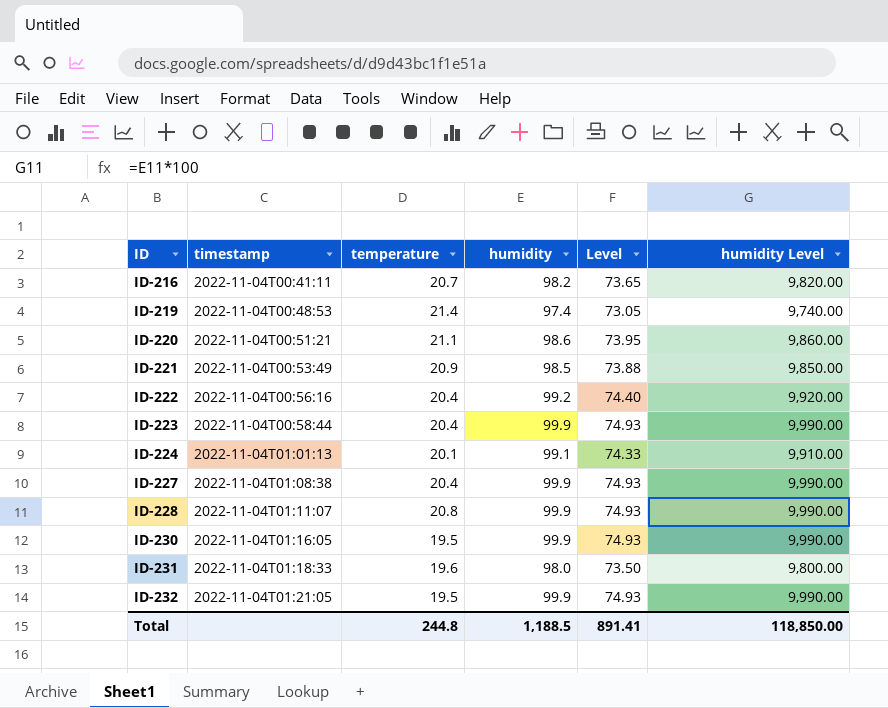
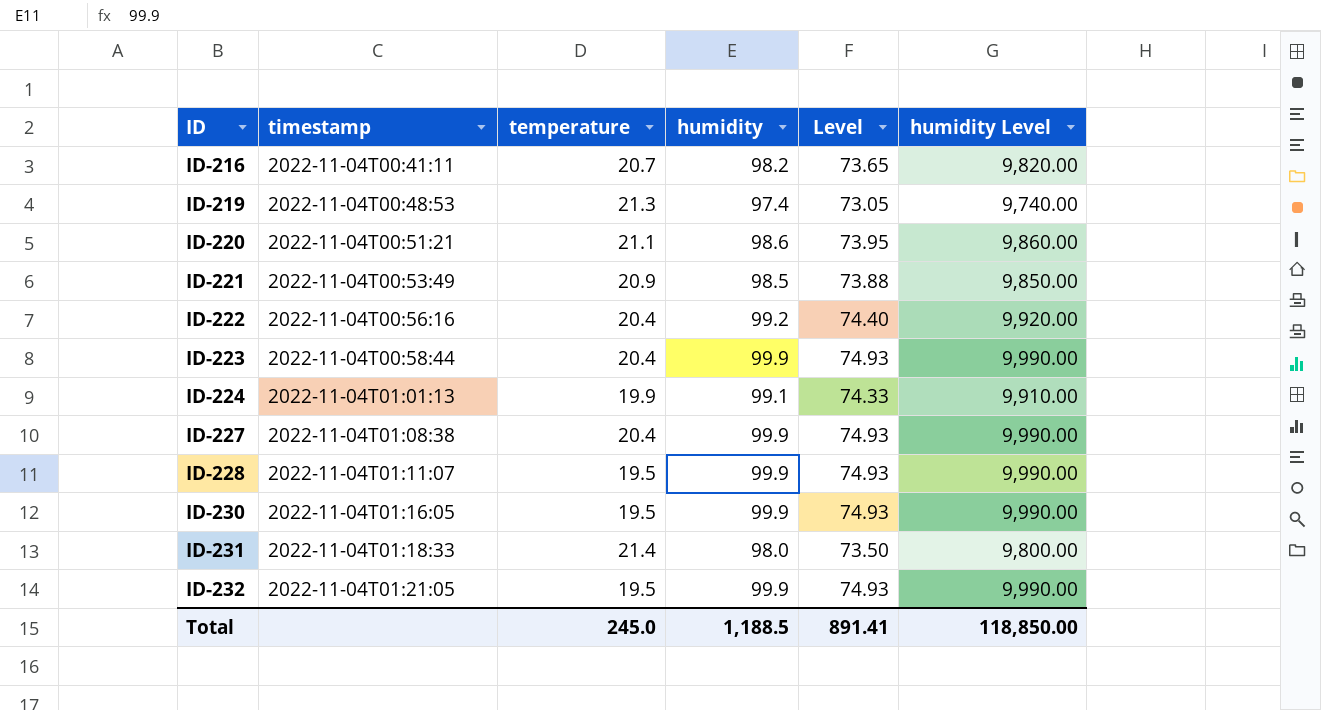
ID-219 | temperature: 21.4 -> 21.3
ID-224 | temperature: 20.1 -> 19.9
ID-228 | temperature: 20.8 -> 19.5
ID-231 | temperature: 19.6 -> 21.4
Total | temperature: 244.8 -> 245.0

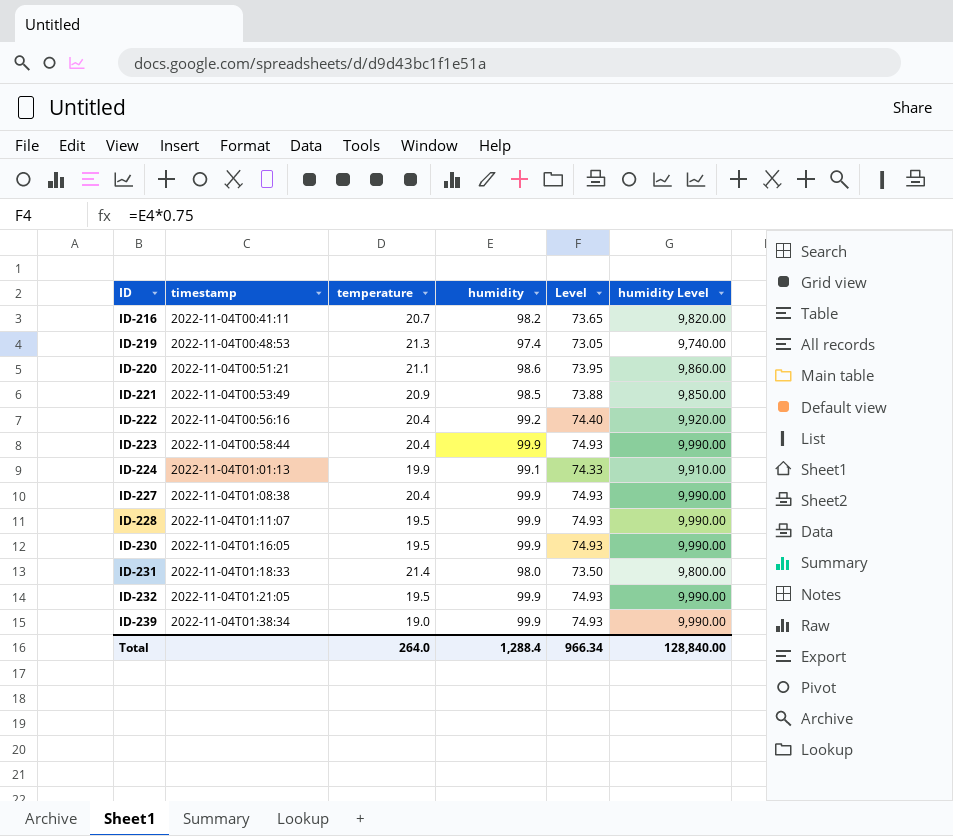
row ID-239: none -> 2022-11-04T01:38:34 | 19.0 | 99.9 | 74.93 | 9,990.00
Total | temperature: 245.0 -> 264.0
Total | humidity: 1,188.5 -> 1,288.4
Total | Level: 891.41 -> 966.34
Total | humidity Level: 118,850.00 -> 128,840.00

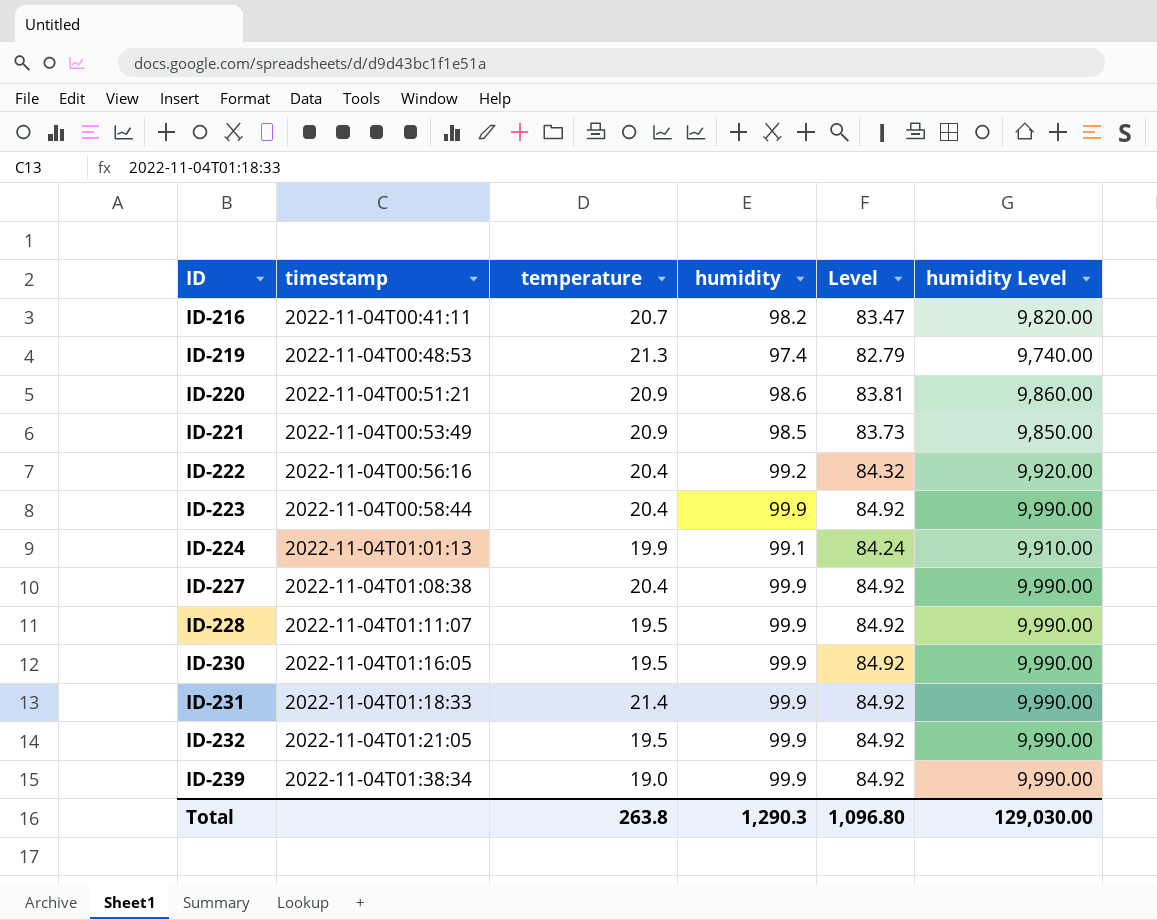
column Level | formula: [humidity] * 0.75 -> [humidity] * 0.85
ID-220 | temperature: 21.1 -> 20.9
ID-231 | humidity: 98.0 -> 99.9
ID-231 | humidity Level: 9,800.00 -> 9,990.00
Total | temperature: 264.0 -> 263.8
Total | humidity: 1,288.4 -> 1,290.3
Total | Level: 966.34 -> 1,096.80
Total | humidity Level: 128,840.00 -> 129,030.00

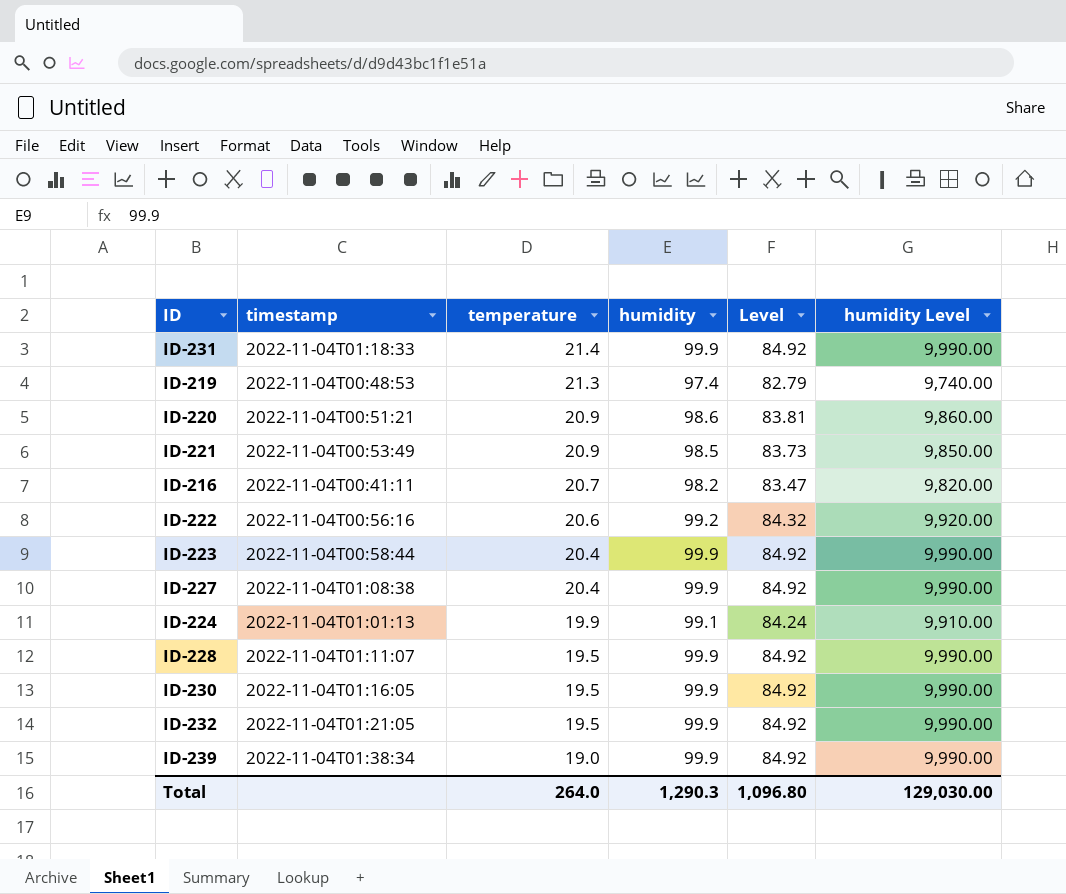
row order: ID ascending -> temperature descending
ID-222 | temperature: 20.4 -> 20.6
Total | temperature: 263.8 -> 264.0

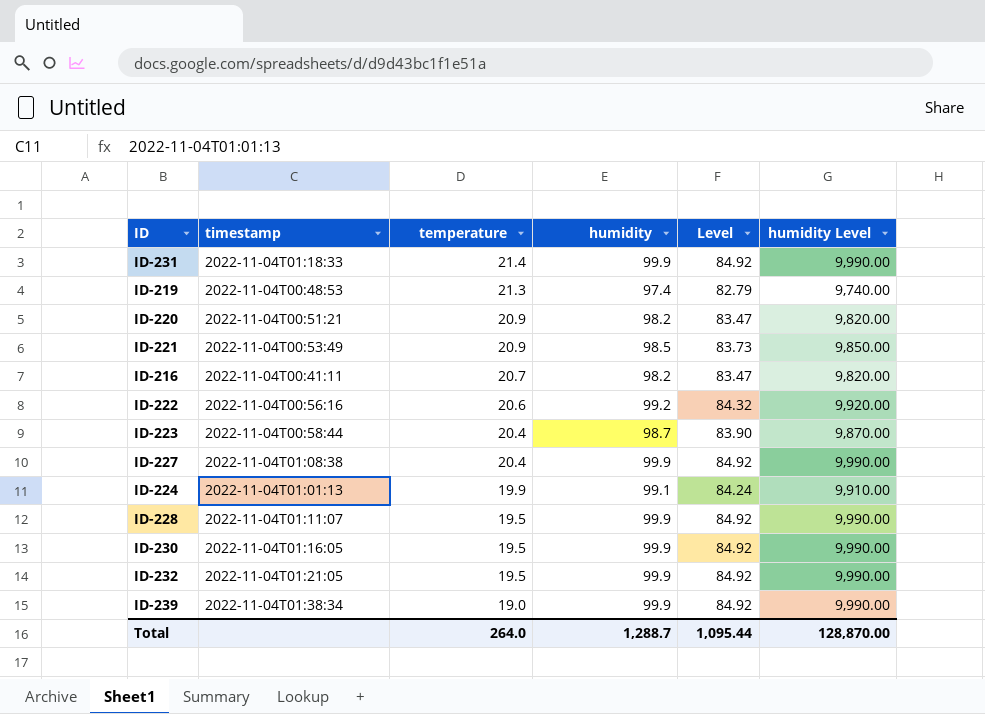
ID-220 | humidity: 98.6 -> 98.2
ID-220 | Level: 83.81 -> 83.47
ID-220 | humidity Level: 9,860.00 -> 9,820.00
ID-223 | humidity: 99.9 -> 98.7
ID-223 | Level: 84.92 -> 83.90
ID-223 | humidity Level: 9,990.00 -> 9,870.00
Total | humidity: 1,290.3 -> 1,288.7
Total | Level: 1,096.80 -> 1,095.44
Total | humidity Level: 129,030.00 -> 128,870.00

